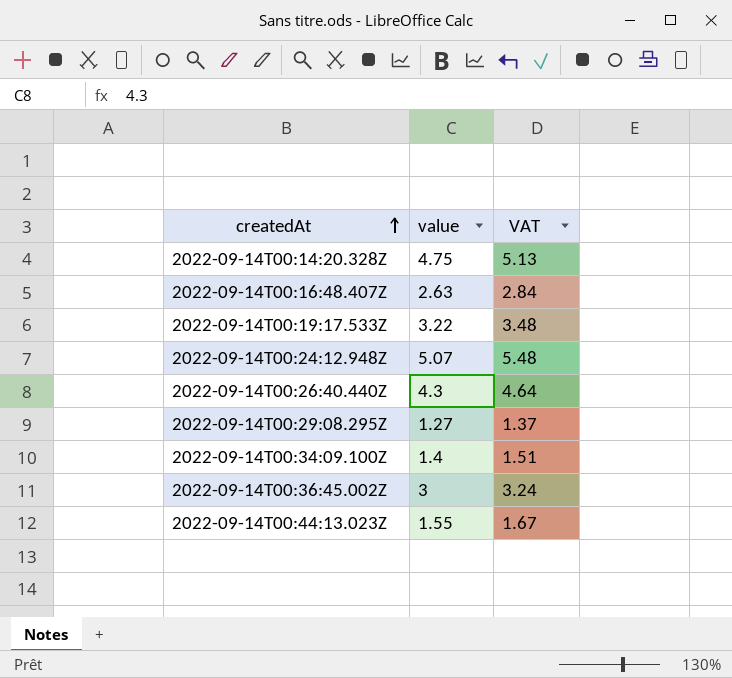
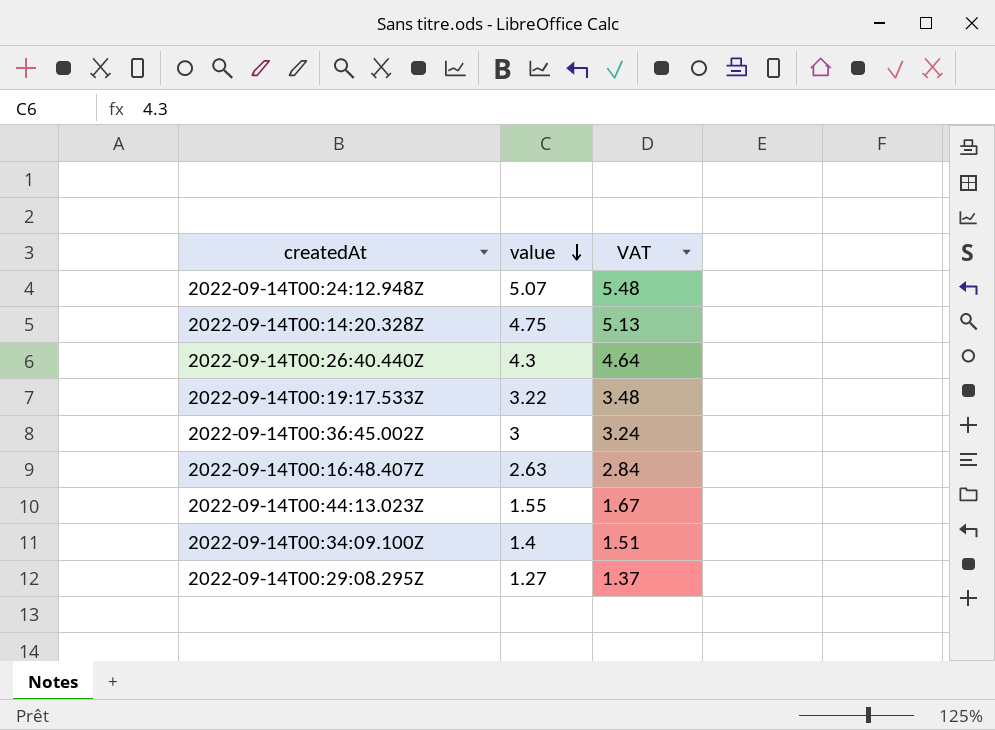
row order: createdAt ascending -> value descending

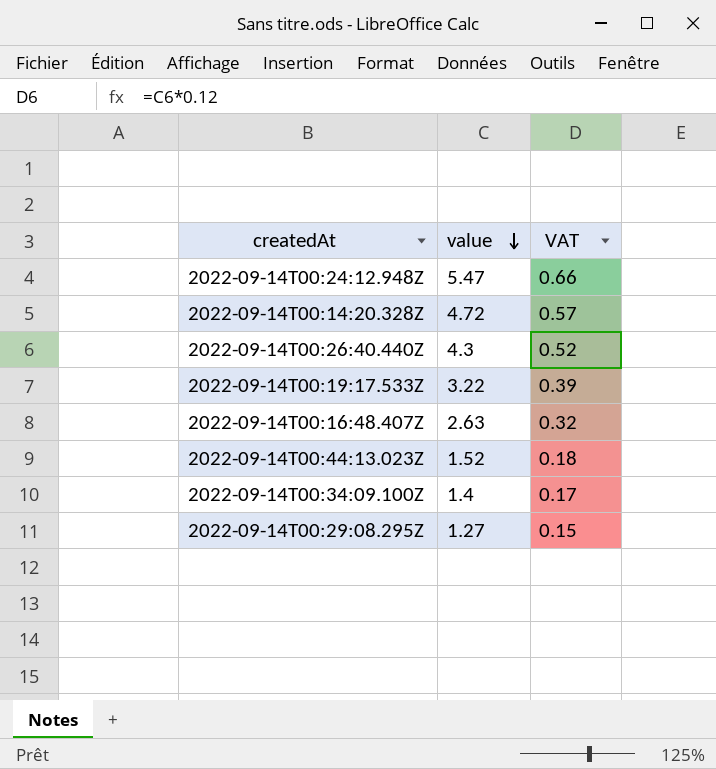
column VAT | formula: [value] * 1.08 -> [value] * 0.12
row 2022-09-14T00:36:45.002Z: 3 | 3.24 -> none
2022-09-14T00:24:12.948Z | value: 5.07 -> 5.47
2022-09-14T00:14:20.328Z | value: 4.75 -> 4.72
2022-09-14T00:44:13.023Z | value: 1.55 -> 1.52

